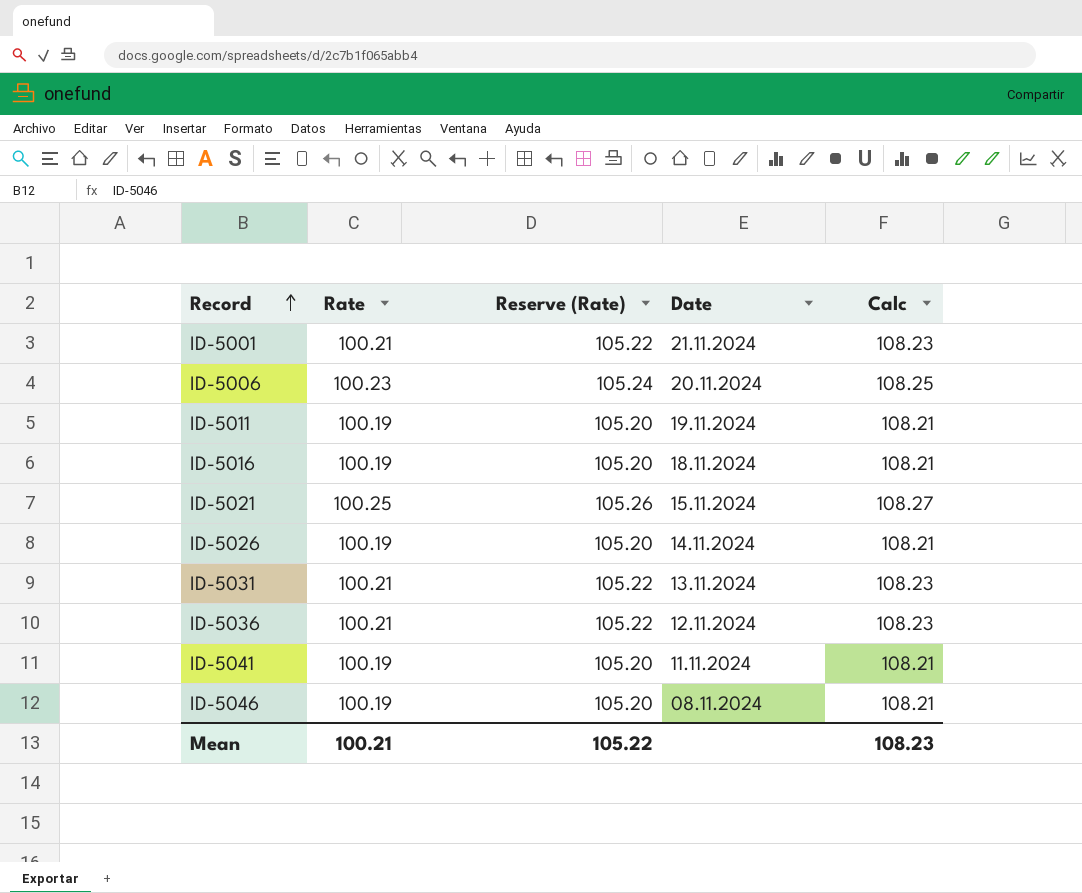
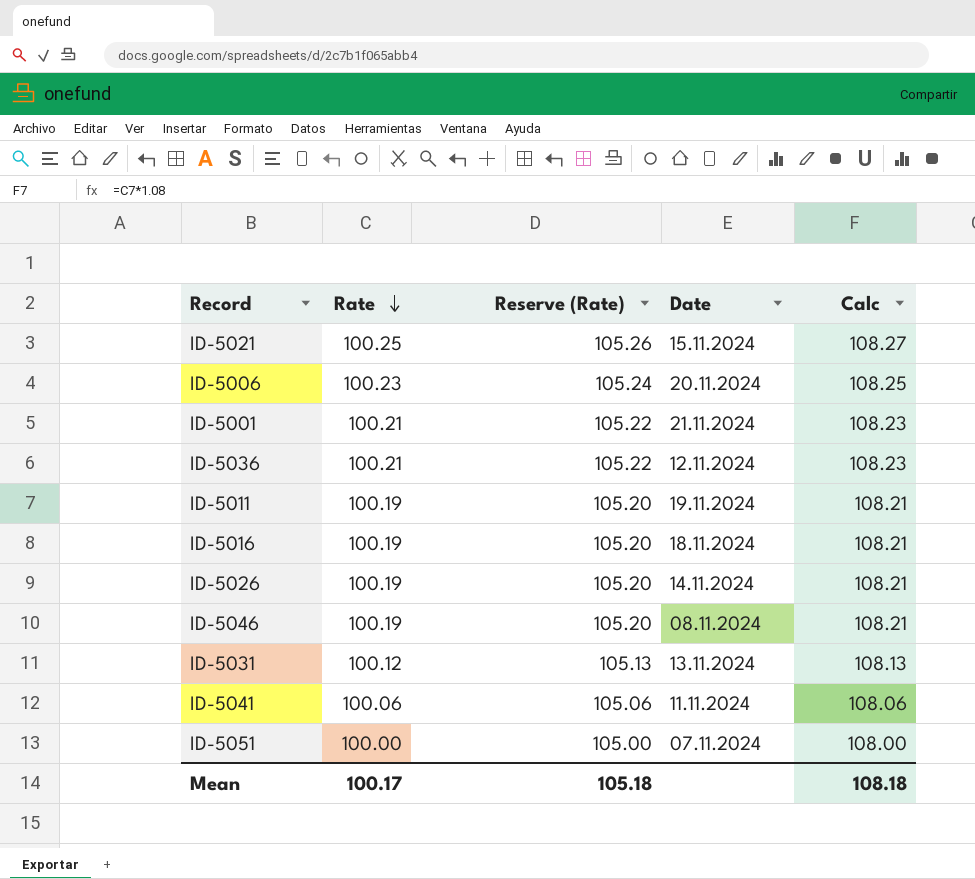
row order: Record ascending -> Rate descending
ID-5031 | Rate: 100.21 -> 100.12
ID-5031 | Reserve (Rate): 105.22 -> 105.13
ID-5031 | Calc: 108.23 -> 108.13
ID-5041 | Rate: 100.19 -> 100.06
ID-5041 | Reserve (Rate): 105.20 -> 105.06
ID-5041 | Calc: 108.21 -> 108.06
row ID-5051: none -> 100.00 | 105.00 | 07.11.2024 | 108.00
Mean | Rate: 100.21 -> 100.17
Mean | Reserve (Rate): 105.22 -> 105.18
Mean | Calc: 108.23 -> 108.18

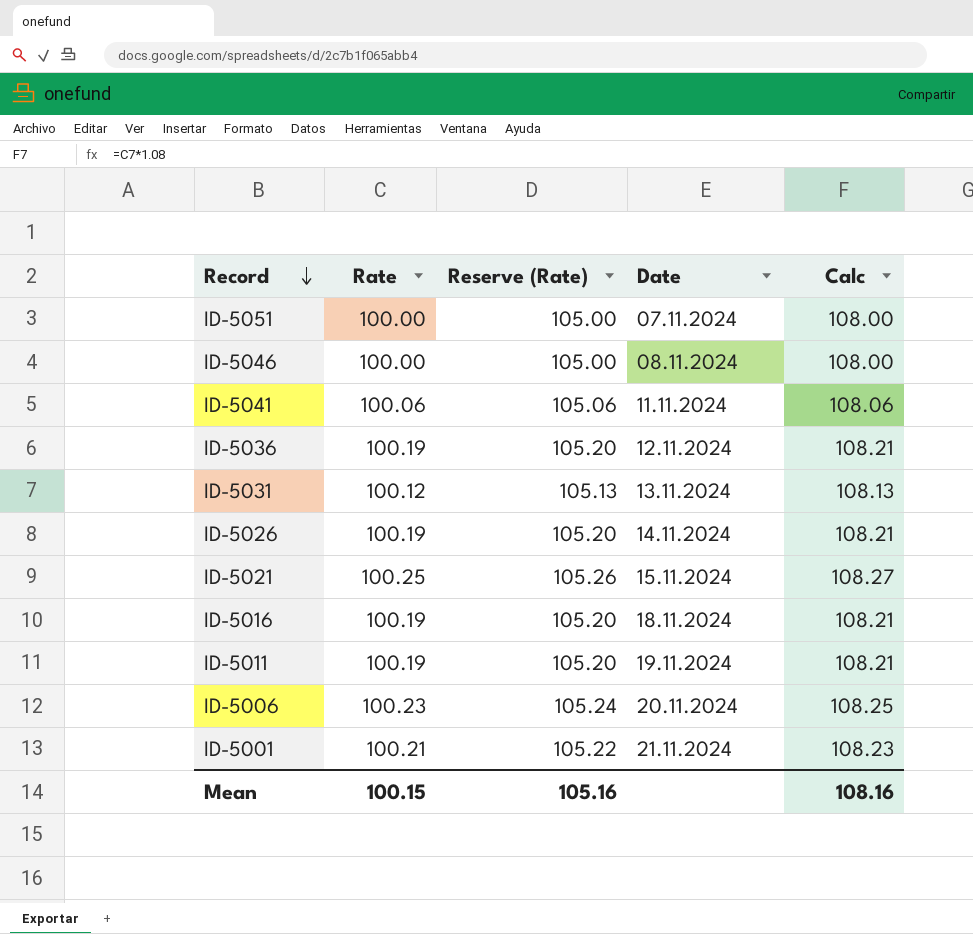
row order: Rate descending -> Record descending
ID-5046 | Rate: 100.19 -> 100.00
ID-5046 | Reserve (Rate): 105.20 -> 105.00
ID-5046 | Calc: 108.21 -> 108.00
ID-5036 | Rate: 100.21 -> 100.19
ID-5036 | Reserve (Rate): 105.22 -> 105.20
ID-5036 | Calc: 108.23 -> 108.21
Mean | Rate: 100.17 -> 100.15
Mean | Reserve (Rate): 105.18 -> 105.16
Mean | Calc: 108.18 -> 108.16

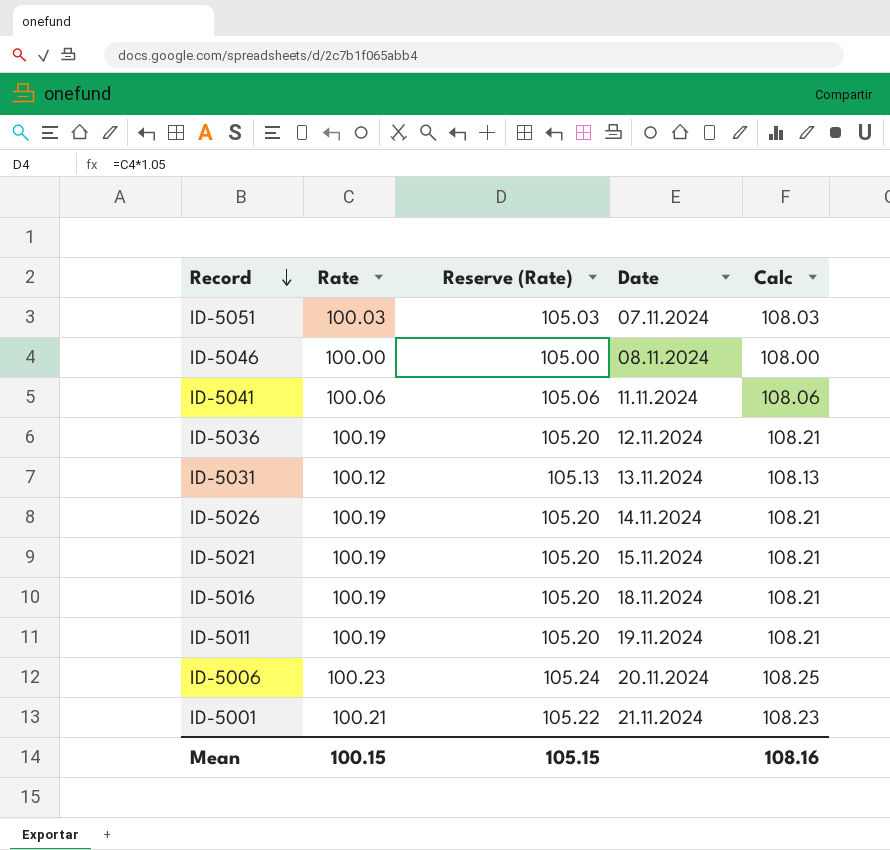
ID-5051 | Rate: 100.00 -> 100.03
ID-5051 | Reserve (Rate): 105.00 -> 105.03
ID-5051 | Calc: 108.00 -> 108.03
ID-5021 | Rate: 100.25 -> 100.19
ID-5021 | Reserve (Rate): 105.26 -> 105.20
ID-5021 | Calc: 108.27 -> 108.21
Mean | Reserve (Rate): 105.16 -> 105.15

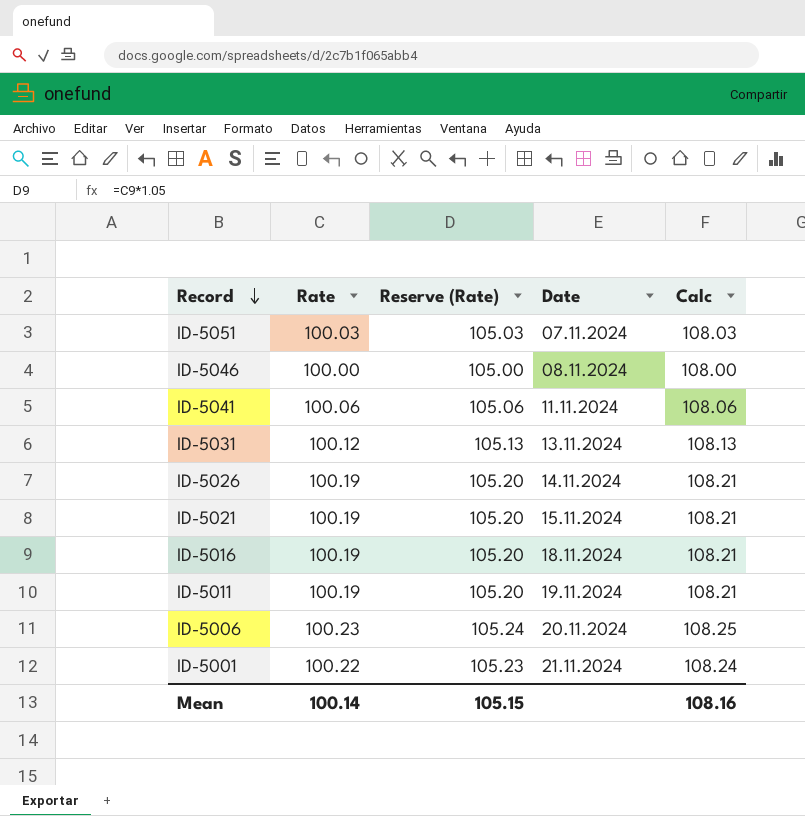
row ID-5036: 100.19 | 105.20 | 12.11.2024 | 108.21 -> none
ID-5001 | Rate: 100.21 -> 100.22
ID-5001 | Reserve (Rate): 105.22 -> 105.23
ID-5001 | Calc: 108.23 -> 108.24
Mean | Rate: 100.15 -> 100.14

